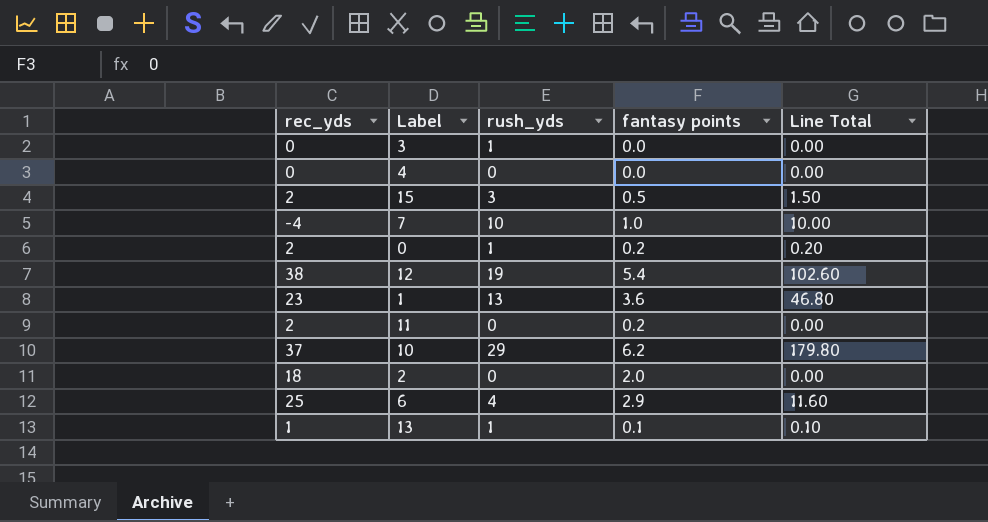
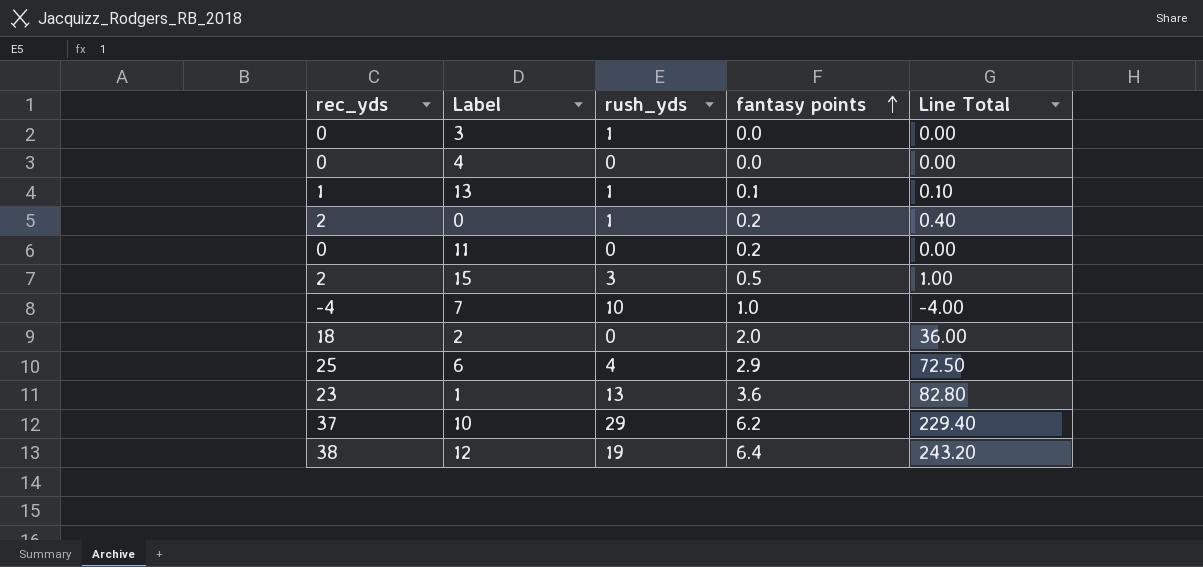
row order: none -> fantasy points ascending
column Line Total | formula: [rush_yds] * [fantasy points] -> [rec_yds] * [fantasy points]
11 | rec_yds: 2 -> 0
12 | fantasy points: 5.4 -> 6.4

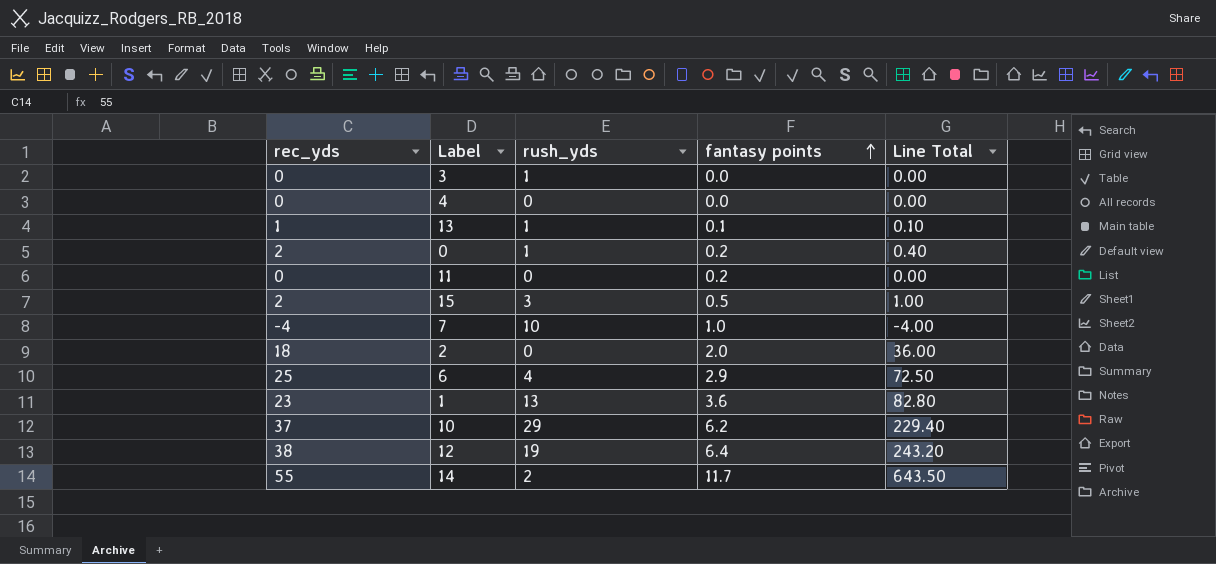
row 14: none -> 55 | 2 | 11.7 | 643.50

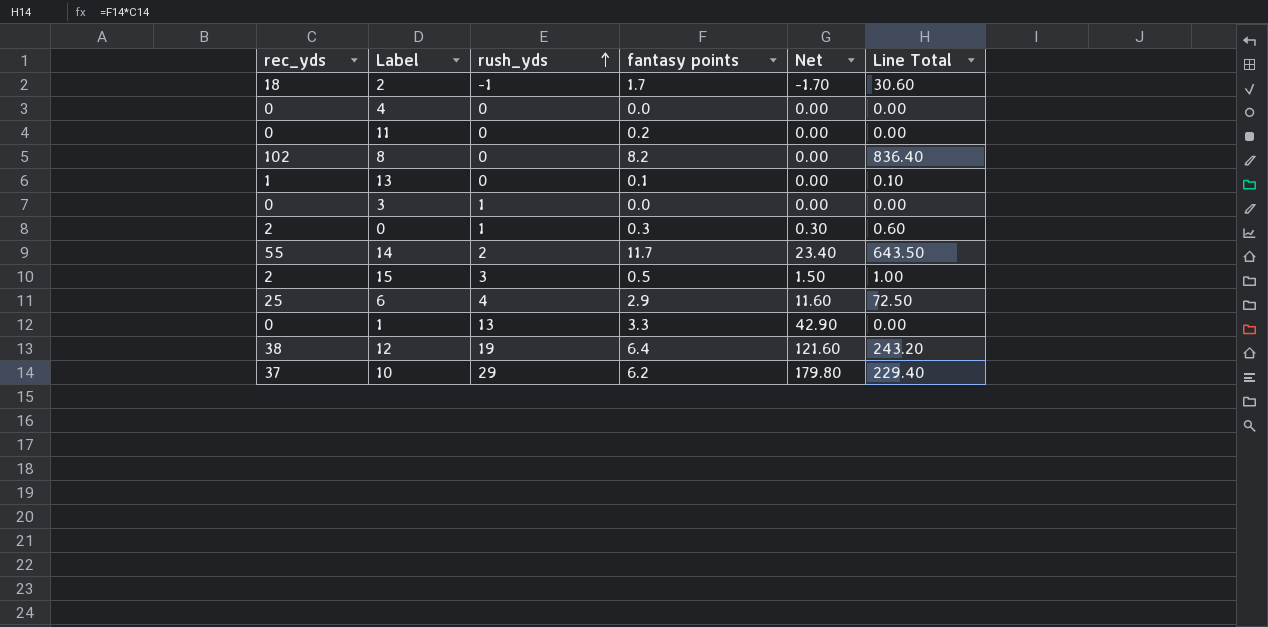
row order: fantasy points ascending -> rush_yds ascending
column Net | formula: none -> [rush_yds] * [fantasy points]
row 7: -4 | 10 | 1.0 | -4.00 -> none
2 | rush_yds: 0 -> -1
2 | fantasy points: 2.0 -> 1.7
2 | Line Total: 36.00 -> 30.60
row 8: none -> 102 | 0 | 8.2 | 0.00 | 836.40
13 | rush_yds: 1 -> 0
0 | fantasy points: 0.2 -> 0.3
0 | Line Total: 0.40 -> 0.60
1 | rec_yds: 23 -> 0
1 | fantasy points: 3.6 -> 3.3
1 | Line Total: 82.80 -> 0.00

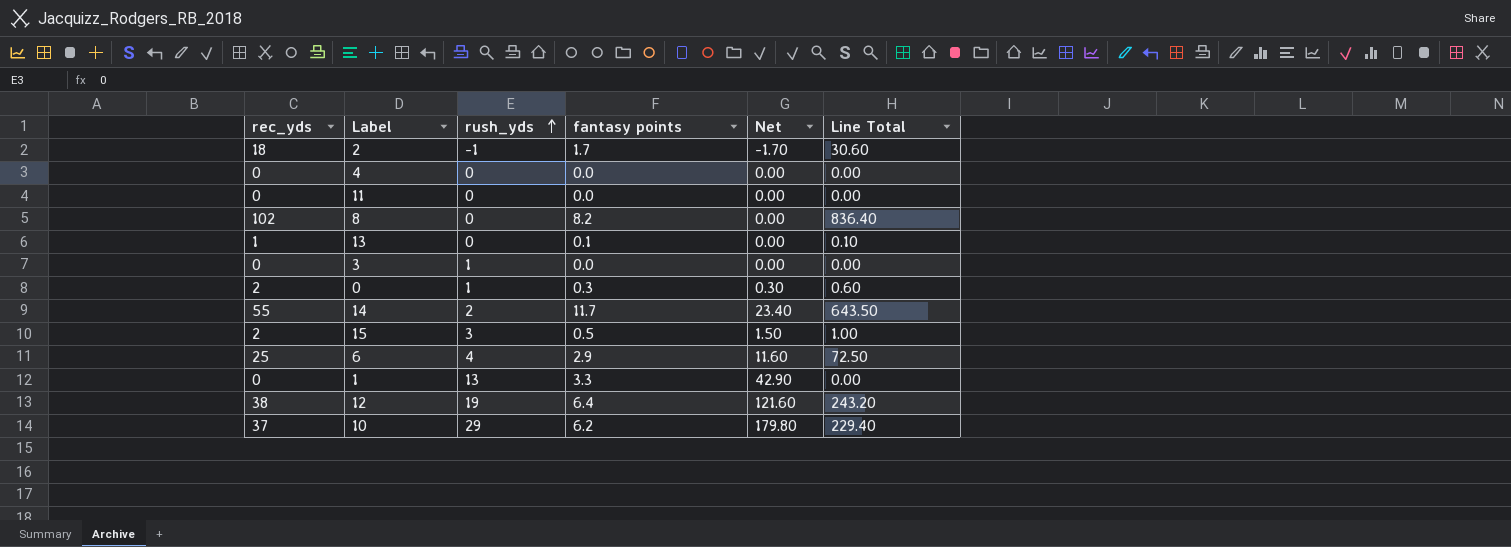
11 | fantasy points: 0.2 -> 0.0

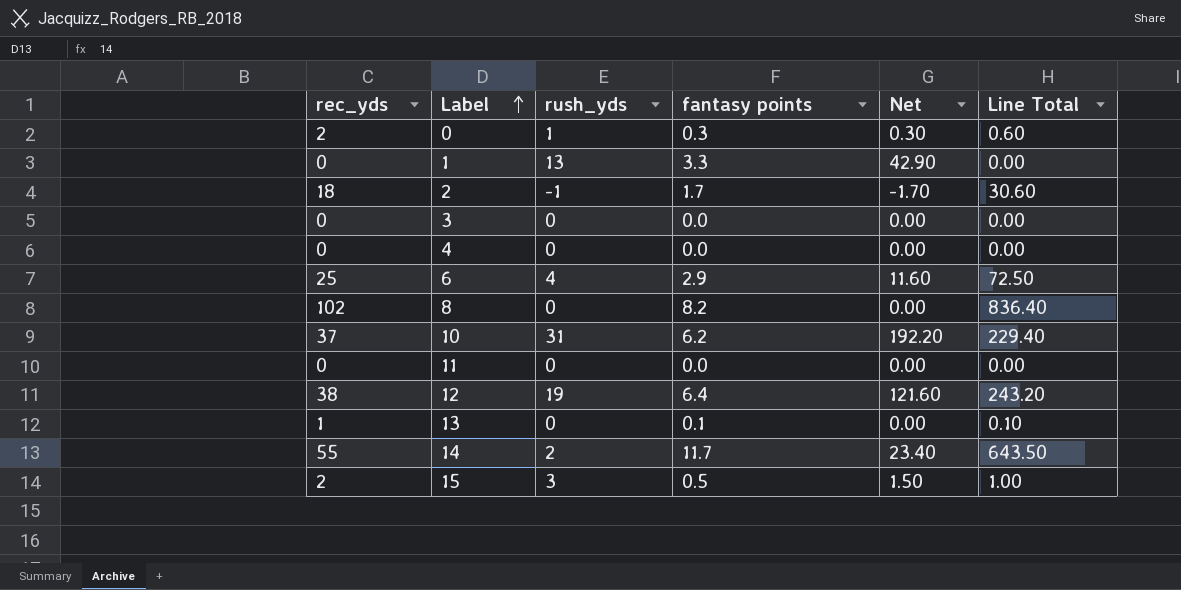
row order: rush_yds ascending -> Label ascending
3 | rush_yds: 1 -> 0
10 | rush_yds: 29 -> 31
10 | Net: 179.80 -> 192.20

